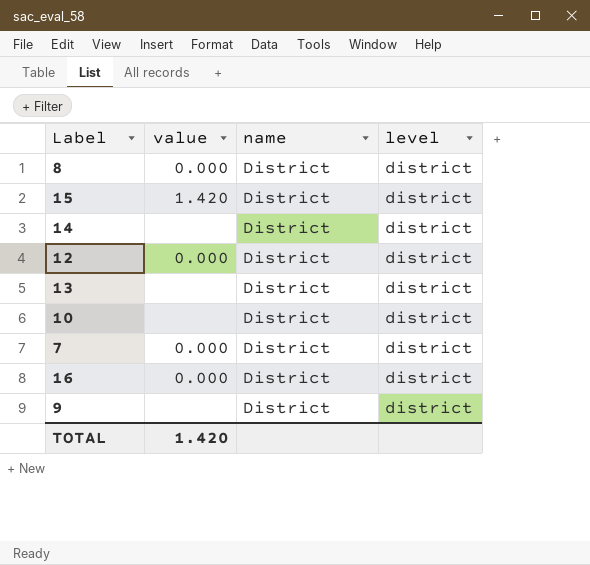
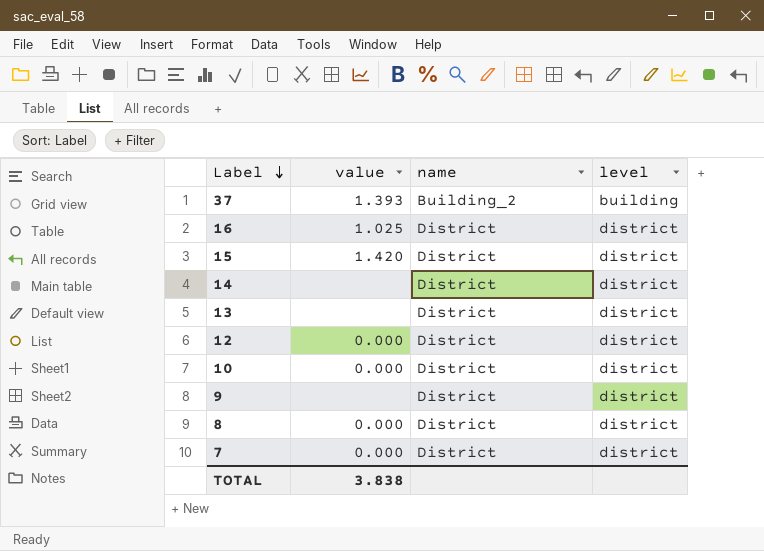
row order: none -> Label descending
row 37: none -> 1.393 | Building_2 | building
16 | value: 0.000 -> 1.025
10 | value: none -> 0.000
TOTAL | value: 1.420 -> 3.838

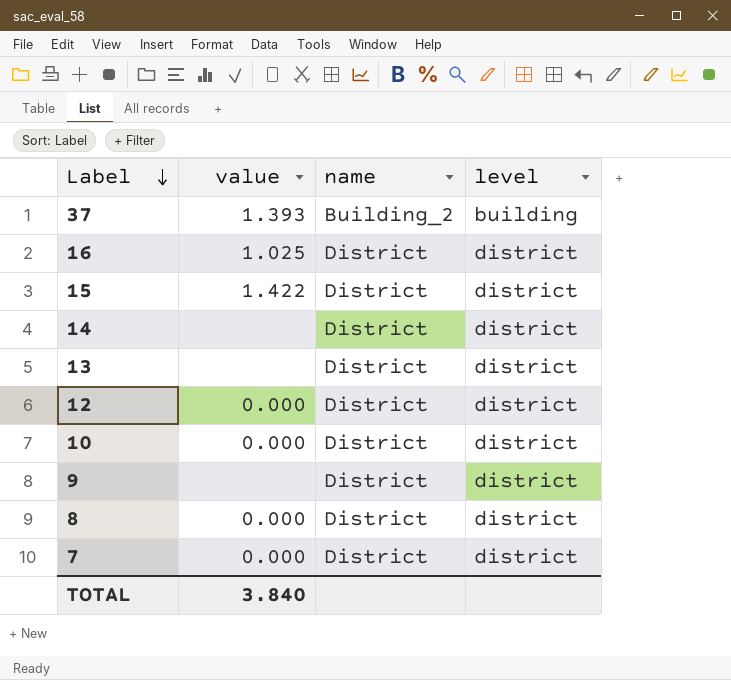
15 | value: 1.420 -> 1.422
TOTAL | value: 3.838 -> 3.840

